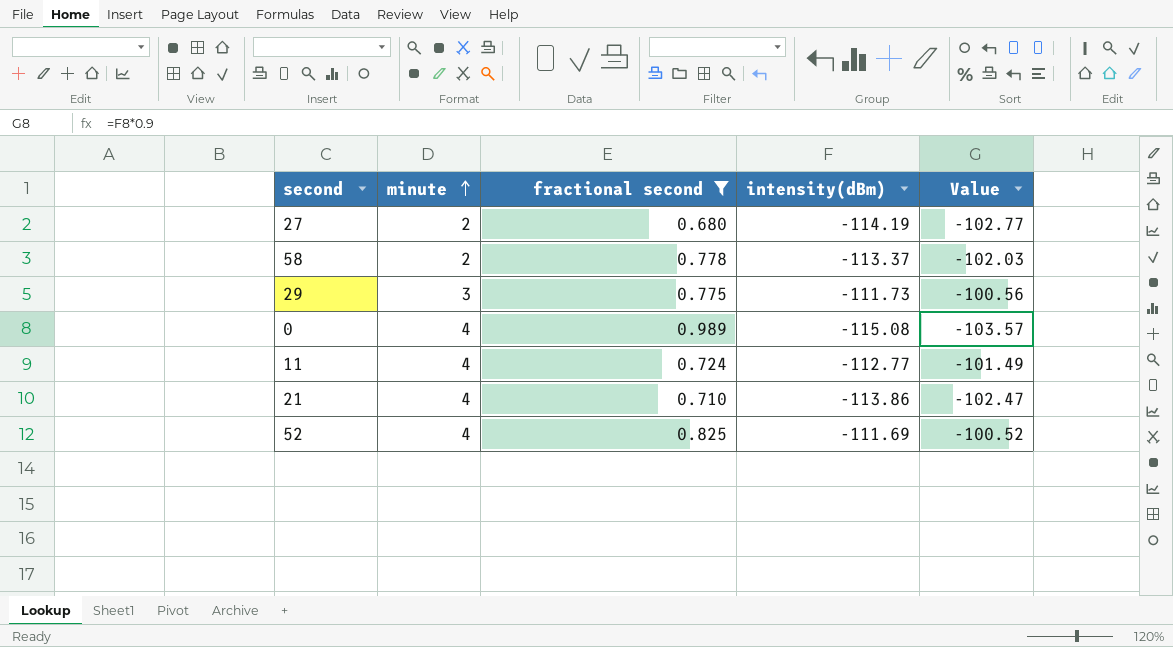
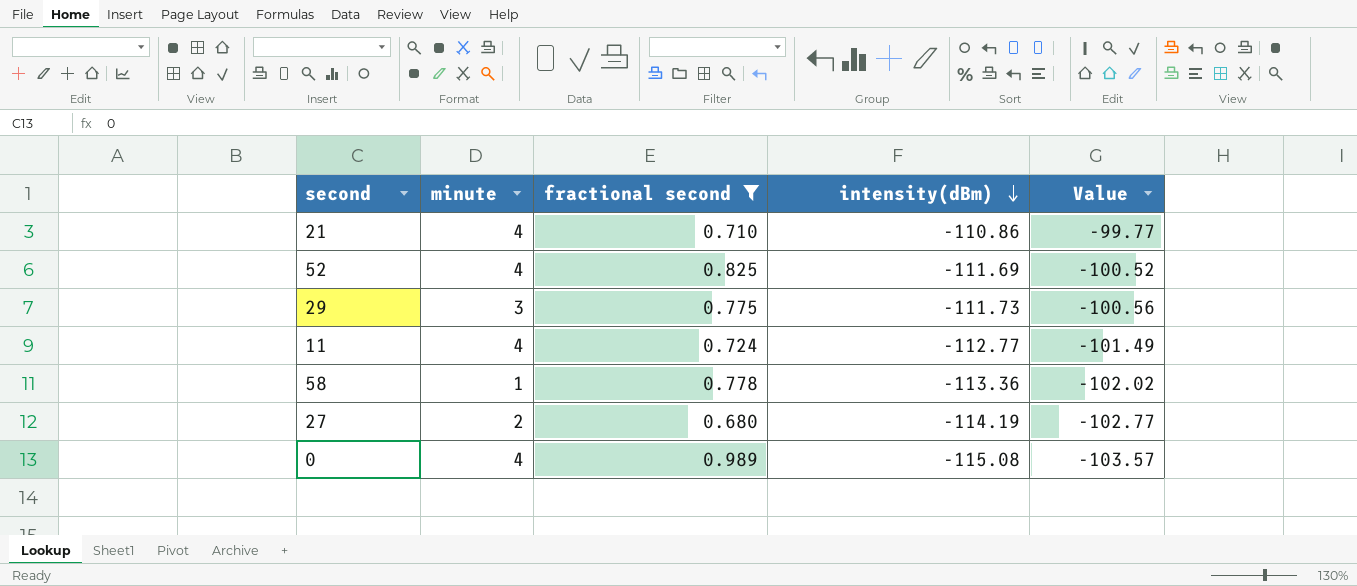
row order: minute ascending -> intensity(dBm) descending
21 | intensity(dBm): -113.86 -> -110.86
21 | Value: -102.47 -> -99.77
58 | minute: 2 -> 1
58 | intensity(dBm): -113.37 -> -113.36
58 | Value: -102.03 -> -102.02

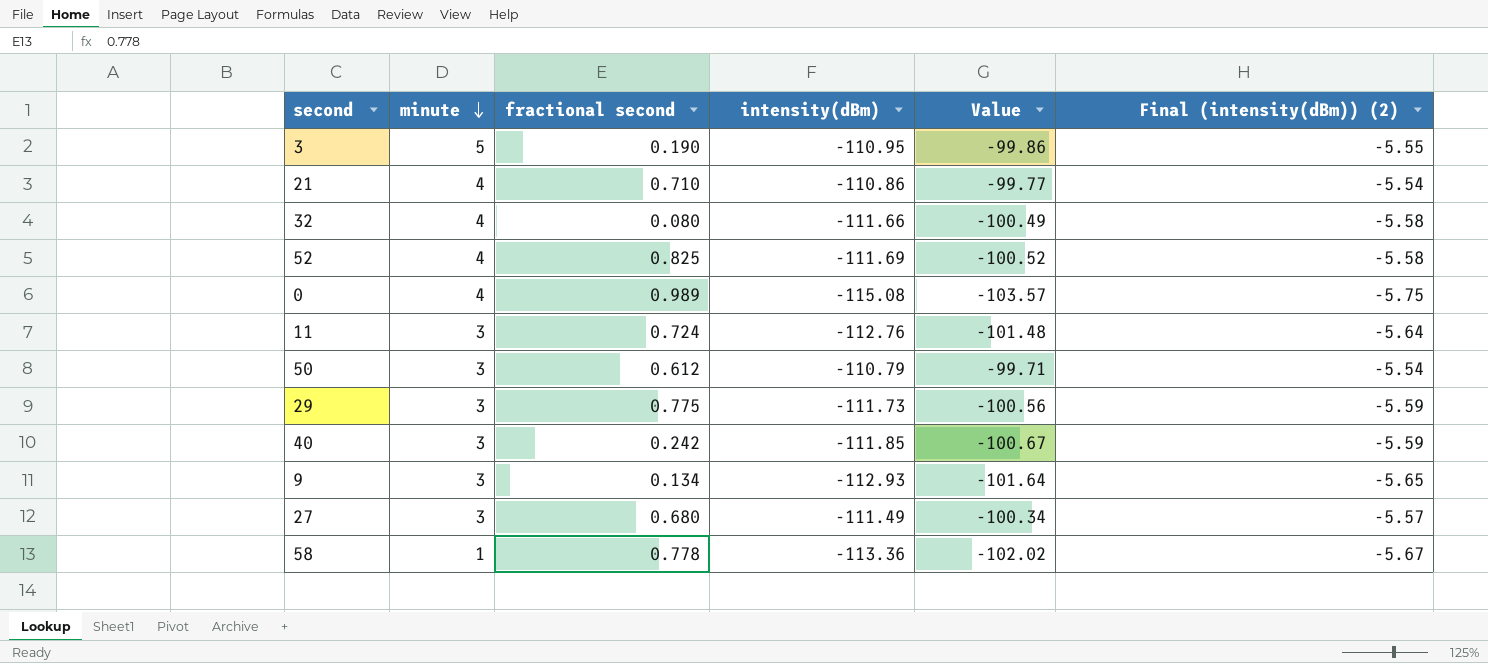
filter: fractional second >= 0.680 -> none
row order: intensity(dBm) descending -> minute descending
column Final (intensity(dBm)) (2) | formula: none -> [intensity(dBm)] * 0.05
11 | minute: 4 -> 3
11 | intensity(dBm): -112.77 -> -112.76
11 | Value: -101.49 -> -101.48
27 | minute: 2 -> 3
27 | intensity(dBm): -114.19 -> -111.49
27 | Value: -102.77 -> -100.34

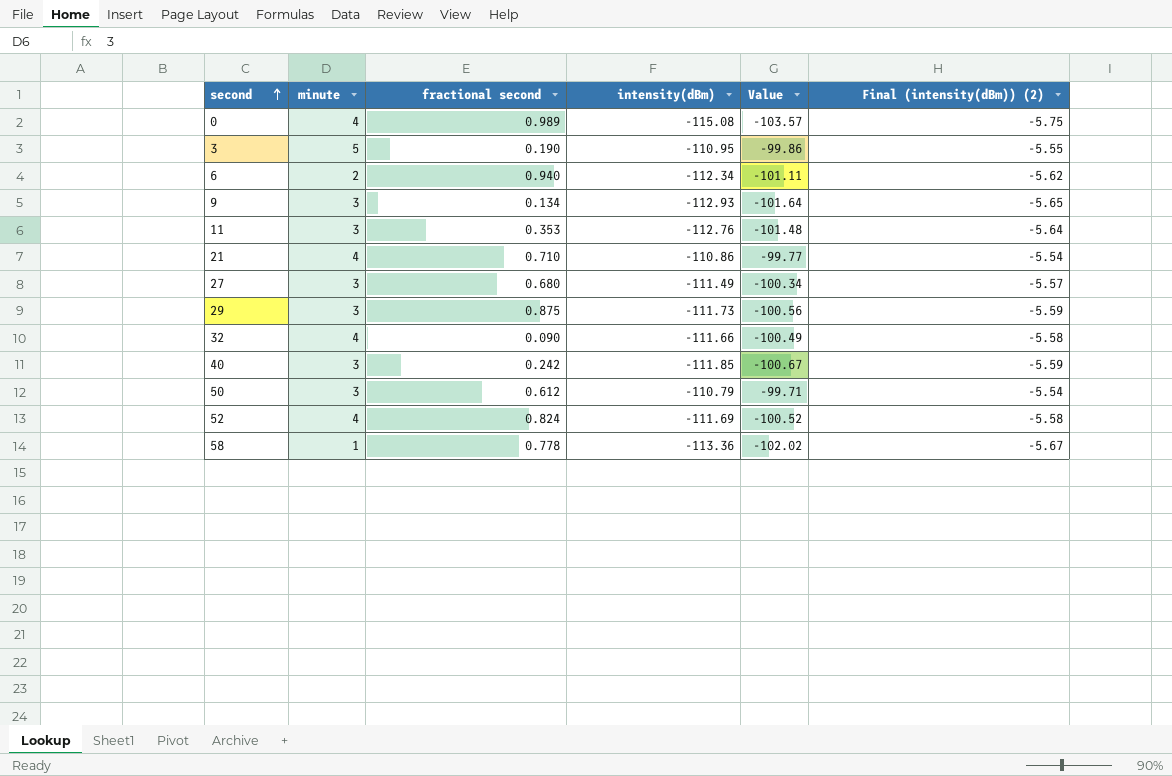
row order: minute descending -> second ascending
row 6: none -> 2 | 0.940 | -112.34 | -101.11 | -5.62
11 | fractional second: 0.724 -> 0.353
29 | fractional second: 0.775 -> 0.875
32 | fractional second: 0.080 -> 0.090
52 | fractional second: 0.825 -> 0.824

